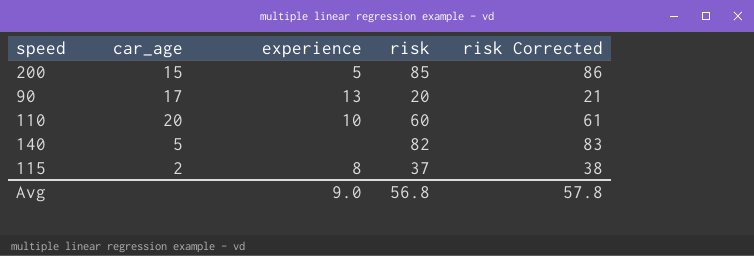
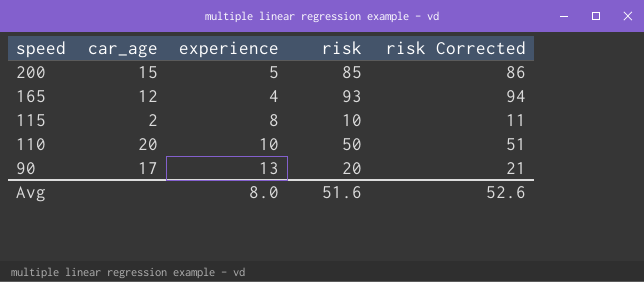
row order: none -> speed descending
row 140: 5 | none | 82 | 83 -> none
row 165: none -> 12 | 4 | 93 | 94
115 | risk: 37 -> 10
115 | risk Corrected: 38 -> 11
110 | risk: 60 -> 50
110 | risk Corrected: 61 -> 51
Avg | experience: 9.0 -> 8.0
Avg | risk: 56.8 -> 51.6
Avg | risk Corrected: 57.8 -> 52.6

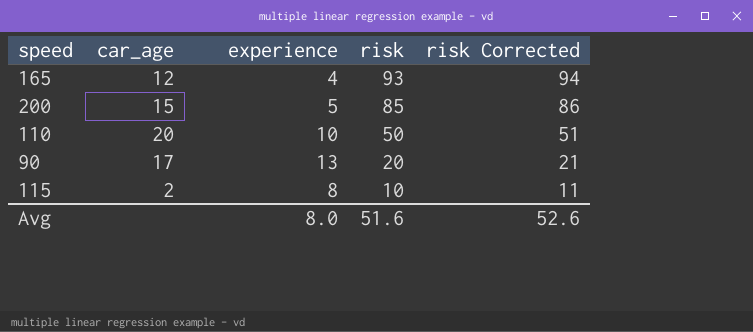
row order: speed descending -> risk descending

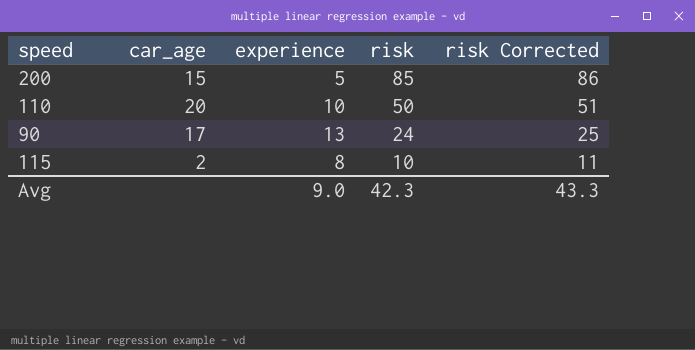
row 165: 12 | 4 | 93 | 94 -> none
90 | risk: 20 -> 24
90 | risk Corrected: 21 -> 25
Avg | experience: 8.0 -> 9.0
Avg | risk: 51.6 -> 42.3
Avg | risk Corrected: 52.6 -> 43.3

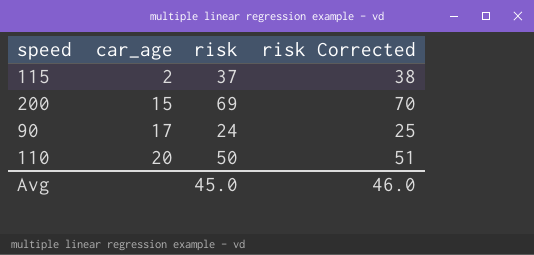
row order: risk descending -> car_age ascending
column experience | position: 3 -> none
115 | risk: 10 -> 37
115 | risk Corrected: 11 -> 38
200 | risk: 85 -> 69
200 | risk Corrected: 86 -> 70
Avg | risk: 42.3 -> 45.0
Avg | risk Corrected: 43.3 -> 46.0

